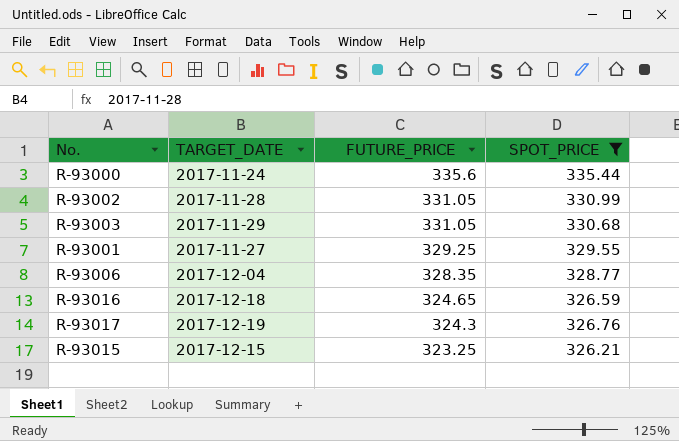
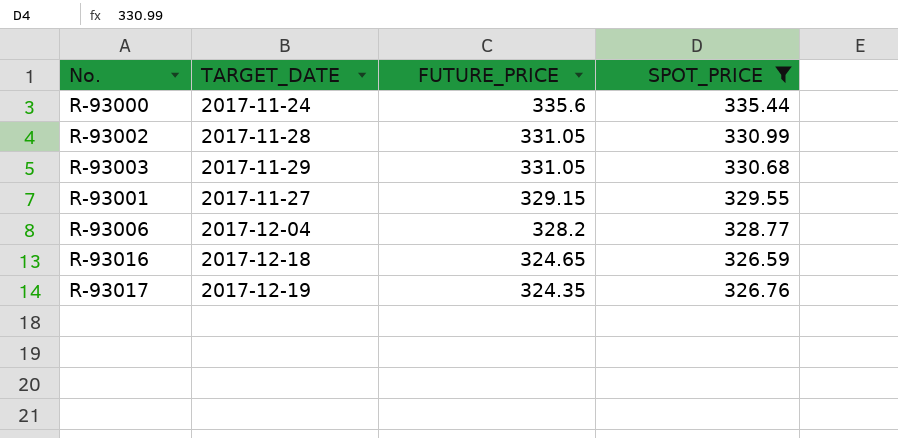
row R-93015: 2017-12-15 | 323.25 | 326.21 -> none
R-93001 | FUTURE_PRICE: 329.25 -> 329.15
R-93006 | FUTURE_PRICE: 328.35 -> 328.2
R-93017 | FUTURE_PRICE: 324.3 -> 324.35

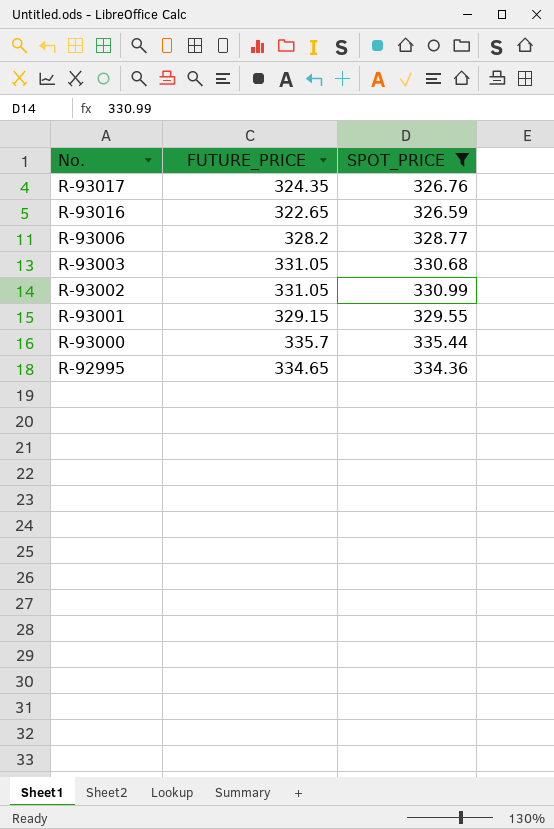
row order: FUTURE_PRICE descending -> No. descending
column TARGET_DATE | position: 2 -> none
R-93016 | FUTURE_PRICE: 324.65 -> 322.65
R-93000 | FUTURE_PRICE: 335.6 -> 335.7
row R-92995: none -> 334.65 | 334.36

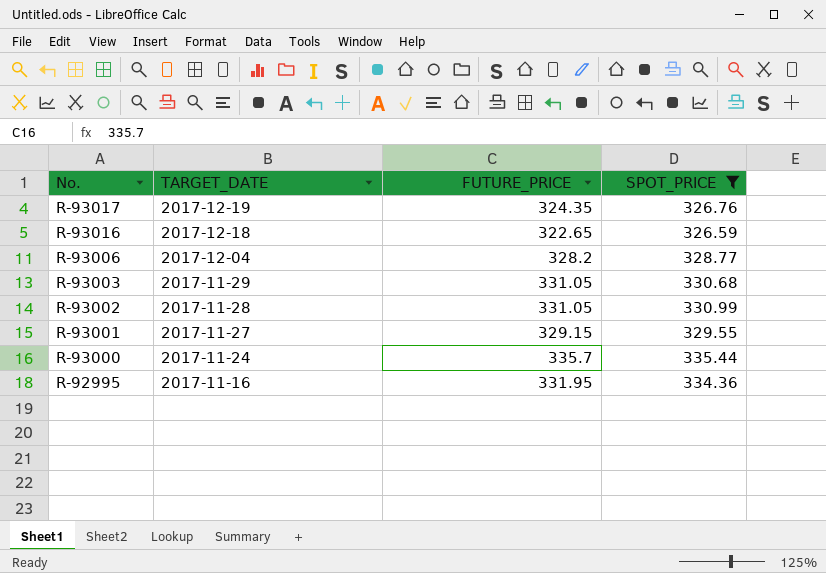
column TARGET_DATE | position: none -> 2
R-92995 | FUTURE_PRICE: 334.65 -> 331.95

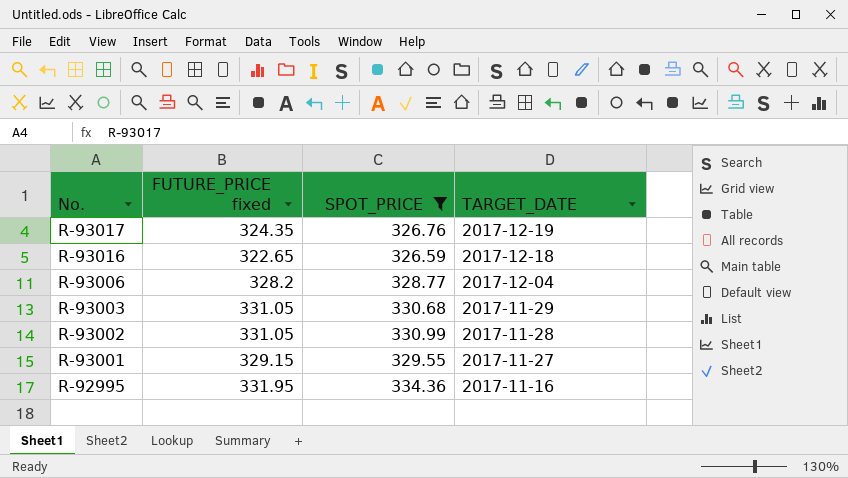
column name: FUTURE_PRICE -> FUTURE_PRICE fixed
column TARGET_DATE | position: 2 -> 4
row R-93000: 2017-11-24 | 335.7 | 335.44 -> none

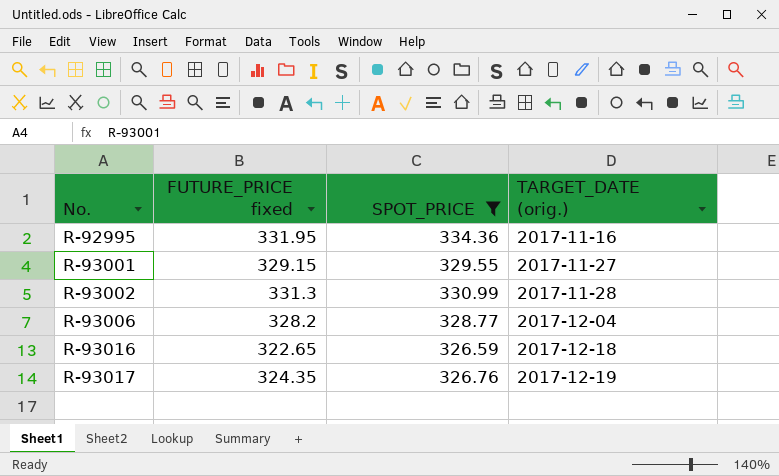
row order: No. descending -> No. ascending
column name: TARGET_DATE -> TARGET_DATE (orig.)
row R-93003: 331.05 | 330.68 | 2017-11-29 -> none
R-93002 | FUTURE_PRICE fixed: 331.05 -> 331.3

